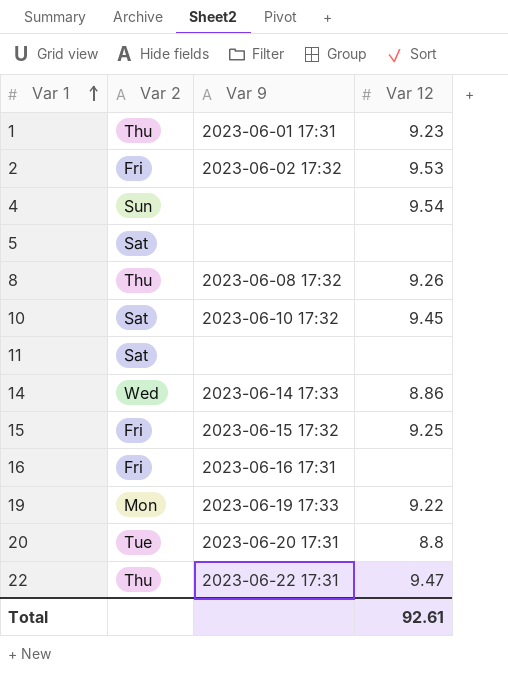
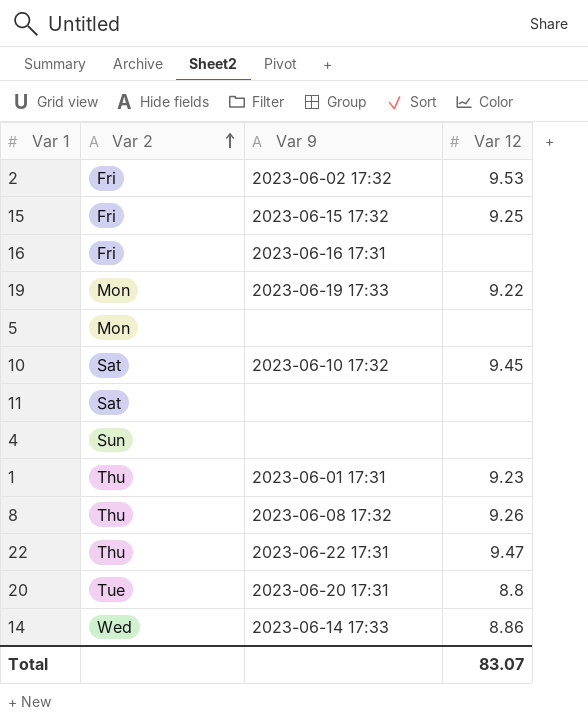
row order: Var 1 ascending -> Var 2 ascending
5 | Var 2: Sat -> Mon
4 | Var 12: 9.54 -> none
Total | Var 12: 92.61 -> 83.07

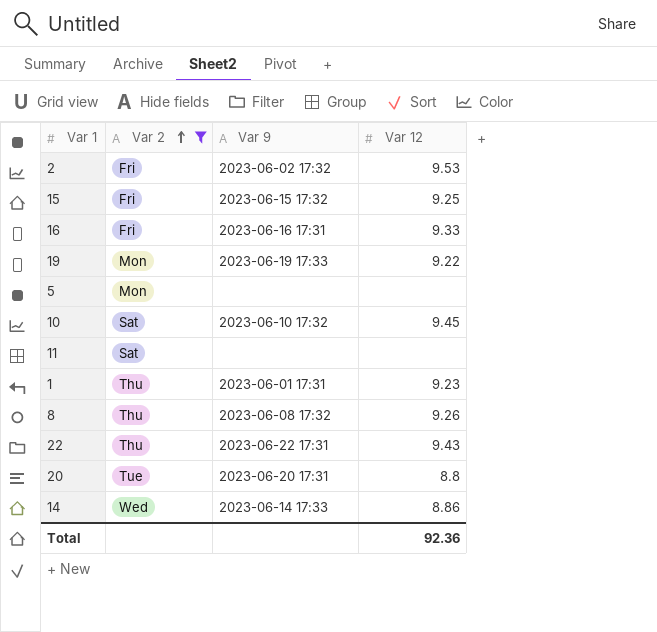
filter: none -> Var 2 != Sun
16 | Var 12: none -> 9.33
22 | Var 12: 9.47 -> 9.43
Total | Var 12: 83.07 -> 92.36

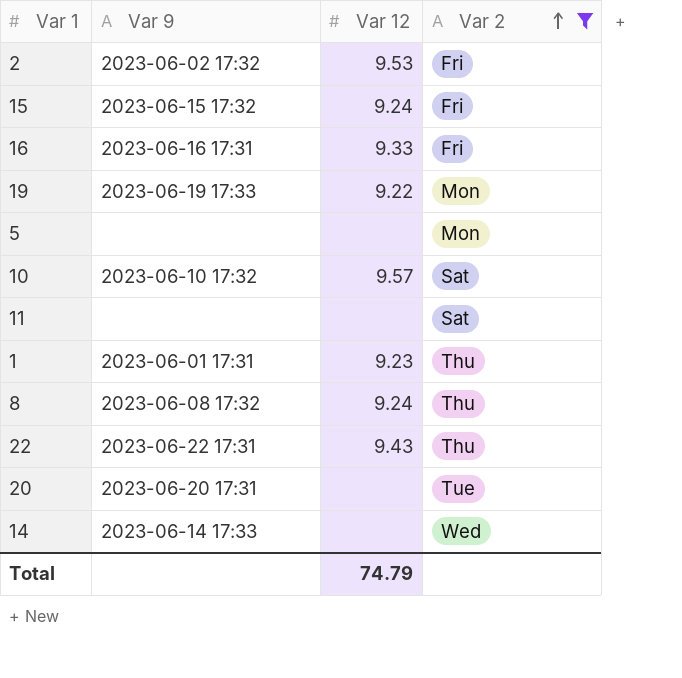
column Var 2 | position: 2 -> 4
15 | Var 12: 9.25 -> 9.24
10 | Var 12: 9.45 -> 9.57
8 | Var 12: 9.26 -> 9.24
20 | Var 12: 8.8 -> none
14 | Var 12: 8.86 -> none
Total | Var 12: 92.36 -> 74.79

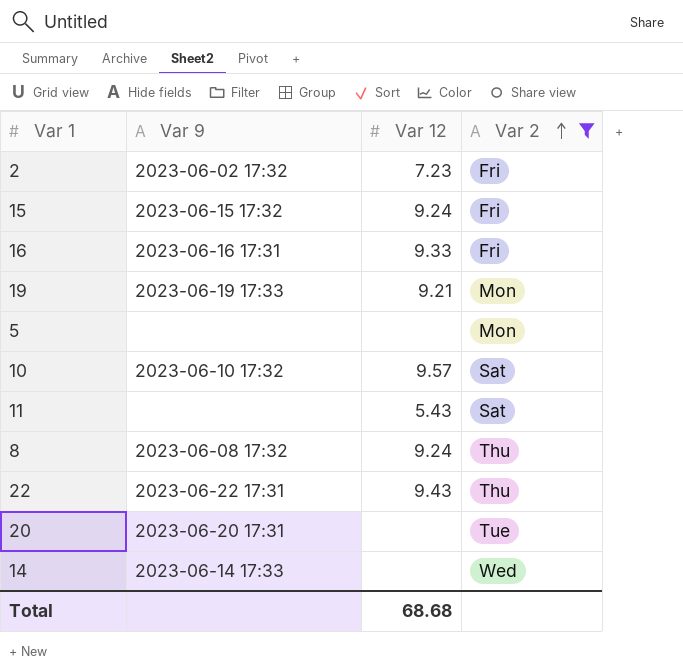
row 1: 2023-06-01 17:31 | 9.23 | Thu -> none
2 | Var 12: 9.53 -> 7.23
19 | Var 12: 9.22 -> 9.21
11 | Var 12: none -> 5.43
Total | Var 12: 74.79 -> 68.68

